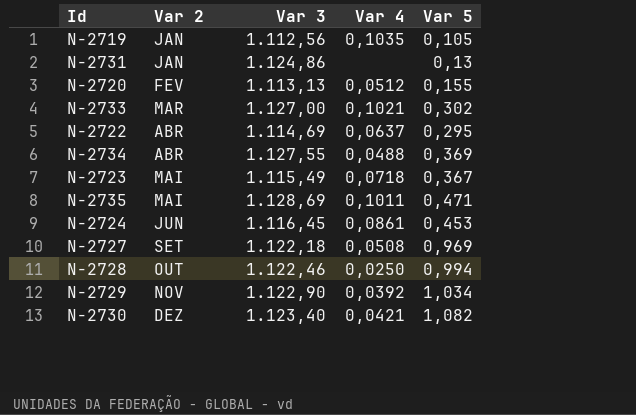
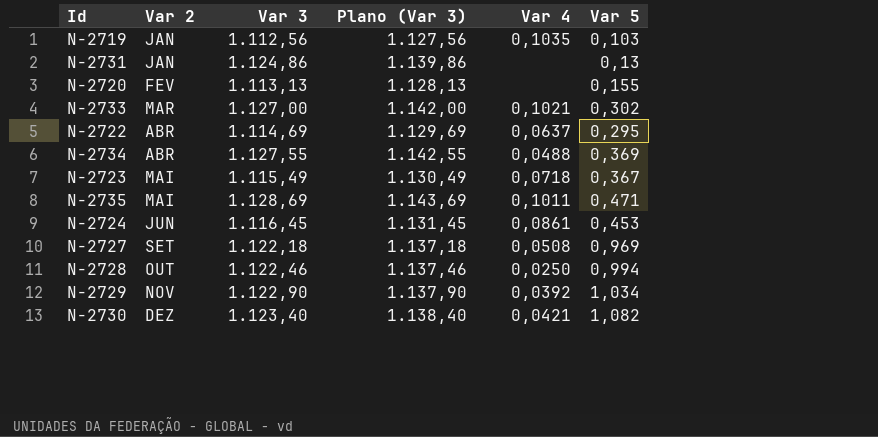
column Plano (Var 3) | formula: none -> [Var 3] + 15
N-2719 | Var 5: 0,105 -> 0,103
N-2720 | Var 4: 0,0512 -> none

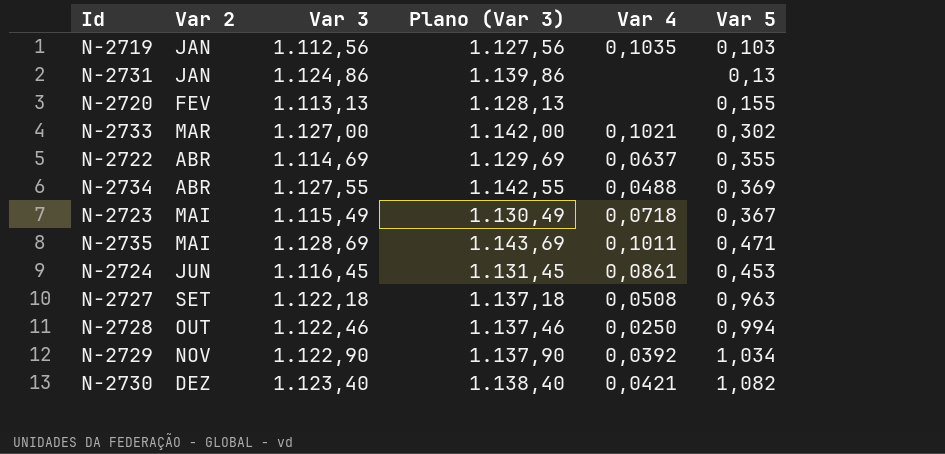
N-2722 | Var 5: 0,295 -> 0,355
N-2727 | Var 5: 0,969 -> 0,963

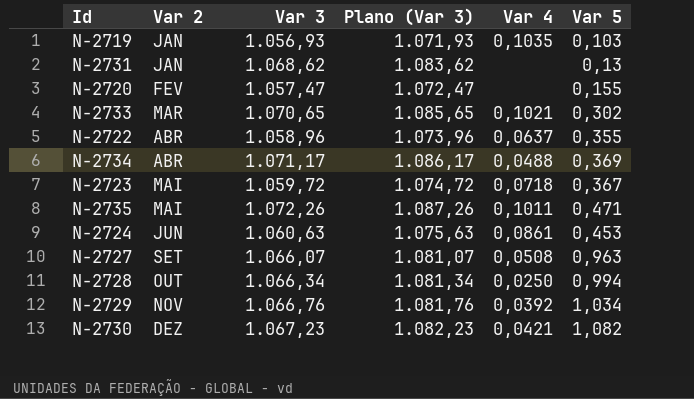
N-2719 | Var 3: 1.112,56 -> 1.056,93
N-2719 | Plano (Var 3): 1.127,56 -> 1.071,93
N-2731 | Var 3: 1.124,86 -> 1.068,62
N-2731 | Plano (Var 3): 1.139,86 -> 1.083,62
N-2720 | Var 3: 1.113,13 -> 1.057,47
N-2720 | Plano (Var 3): 1.128,13 -> 1.072,47
N-2733 | Var 3: 1.127,00 -> 1.070,65
N-2733 | Plano (Var 3): 1.142,00 -> 1.085,65
N-2722 | Var 3: 1.114,69 -> 1.058,96
N-2722 | Plano (Var 3): 1.129,69 -> 1.073,96
N-2734 | Var 3: 1.127,55 -> 1.071,17
N-2734 | Plano (Var 3): 1.142,55 -> 1.086,17
N-2723 | Var 3: 1.115,49 -> 1.059,72
N-2723 | Plano (Var 3): 1.130,49 -> 1.074,72
N-2735 | Var 3: 1.128,69 -> 1.072,26
N-2735 | Plano (Var 3): 1.143,69 -> 1.087,26
N-2724 | Var 3: 1.116,45 -> 1.060,63
N-2724 | Plano (Var 3): 1.131,45 -> 1.075,63
N-2727 | Var 3: 1.122,18 -> 1.066,07
N-2727 | Plano (Var 3): 1.137,18 -> 1.081,07
N-2728 | Var 3: 1.122,46 -> 1.066,34
N-2728 | Plano (Var 3): 1.137,46 -> 1.081,34
N-2729 | Var 3: 1.122,90 -> 1.066,76
N-2729 | Plano (Var 3): 1.137,90 -> 1.081,76
N-2730 | Var 3: 1.123,40 -> 1.067,23
N-2730 | Plano (Var 3): 1.138,40 -> 1.082,23

